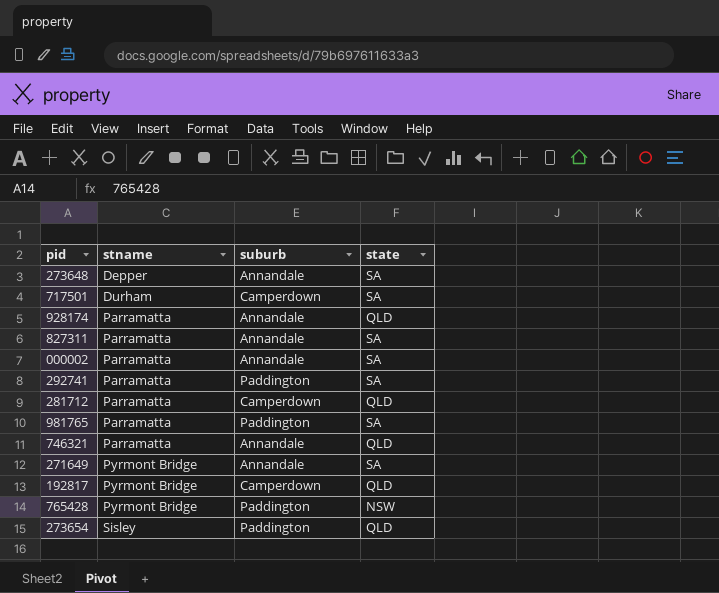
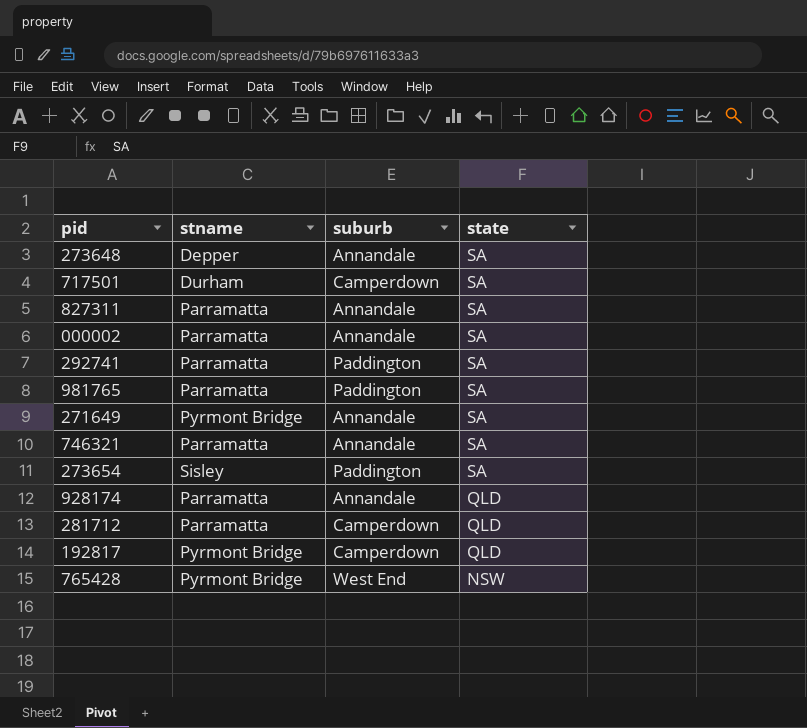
row order: stname ascending -> state descending
746321 | state: QLD -> SA
273654 | state: QLD -> SA
765428 | suburb: Paddington -> West End

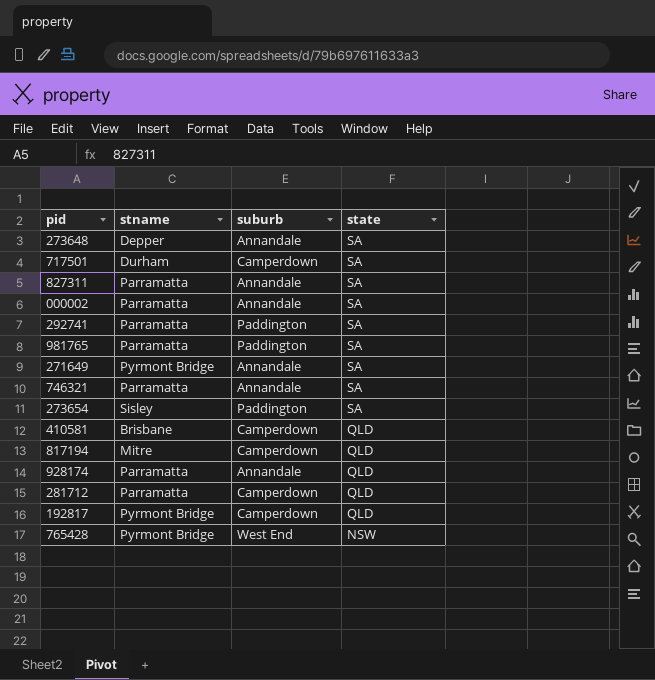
row 410581: none -> Brisbane | Camperdown | QLD
row 817194: none -> Mitre | Camperdown | QLD

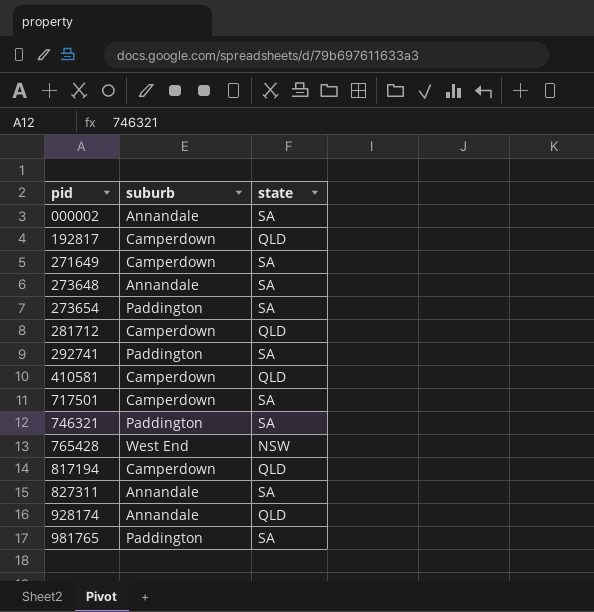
row order: state descending -> pid ascending
column stname | position: 2 -> none
271649 | suburb: Annandale -> Camperdown
746321 | suburb: Annandale -> Paddington

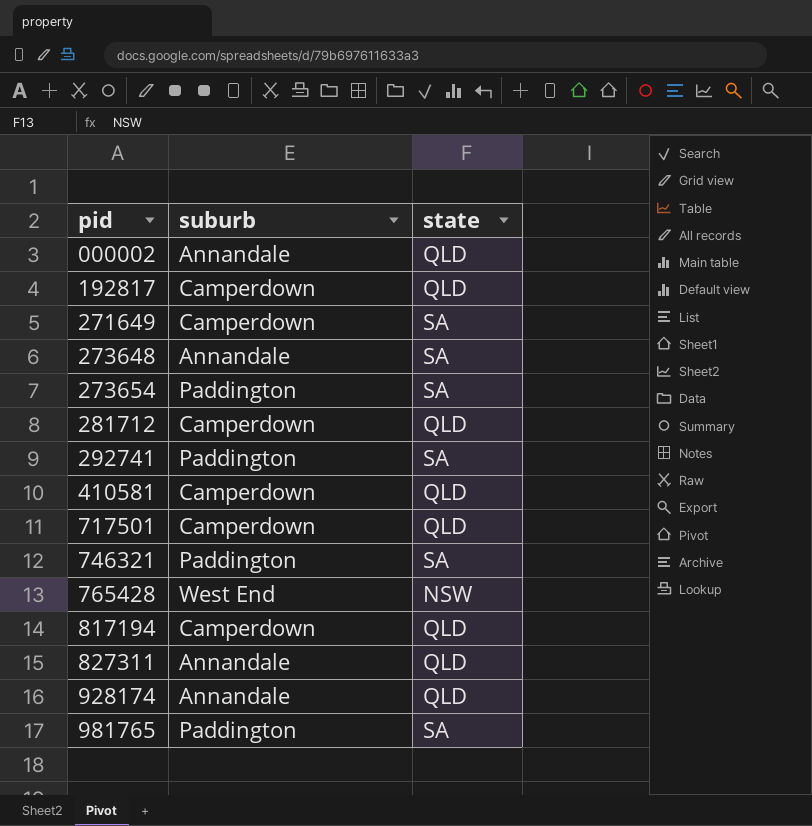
000002 | state: SA -> QLD
717501 | state: SA -> QLD
827311 | state: SA -> QLD

